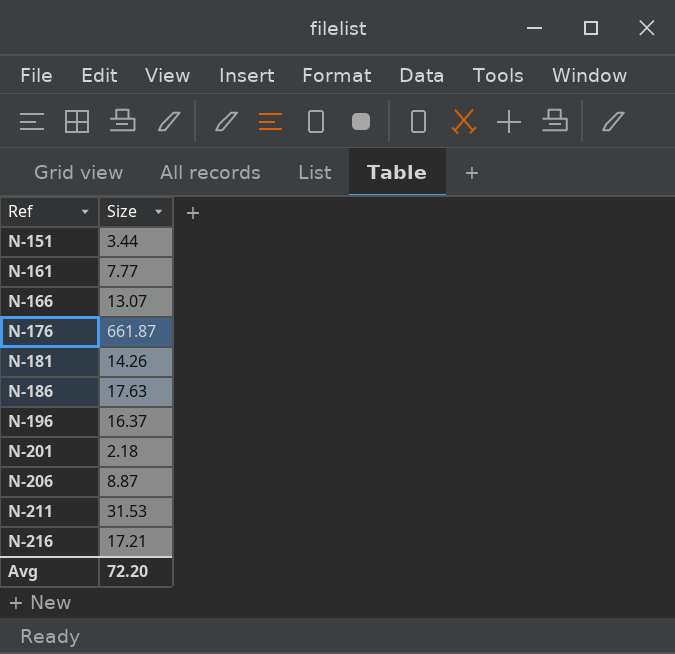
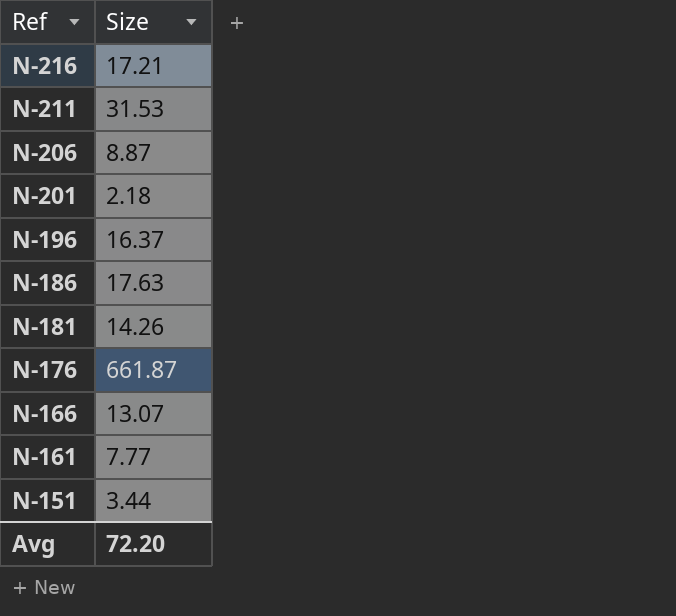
row order: Ref ascending -> Ref descending

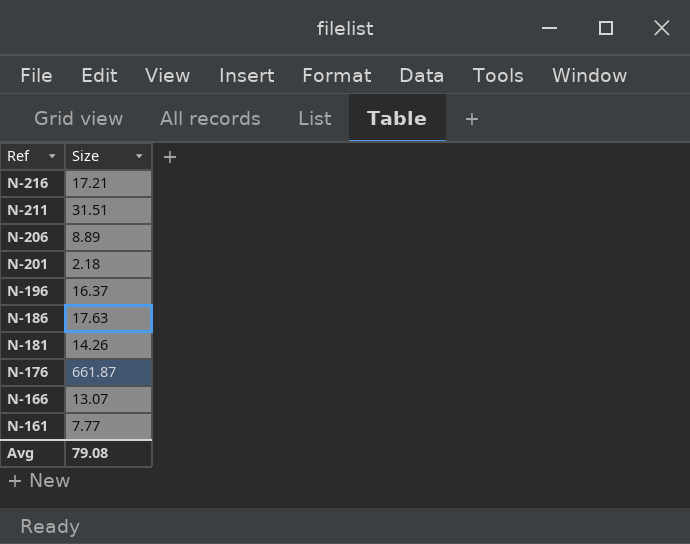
row N-151: 3.44 -> none
N-211 | Size: 31.53 -> 31.51
N-206 | Size: 8.87 -> 8.89
Avg | Size: 72.20 -> 79.08

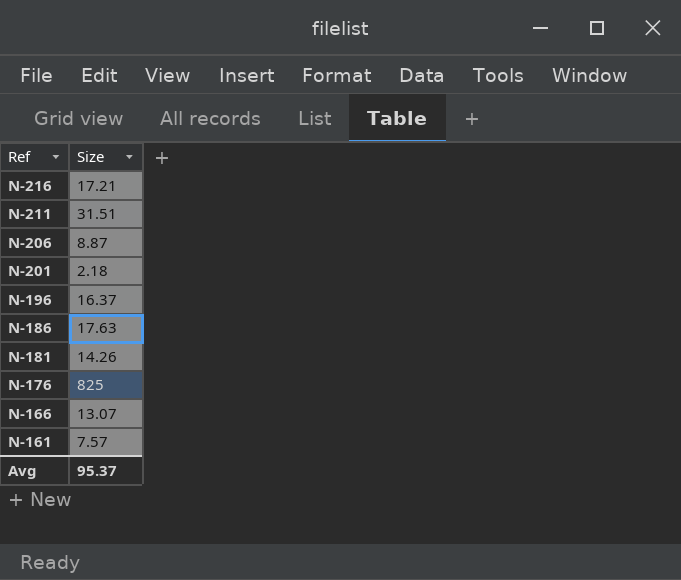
N-206 | Size: 8.89 -> 8.87
N-176 | Size: 661.87 -> 825
N-161 | Size: 7.77 -> 7.57
Avg | Size: 79.08 -> 95.37

